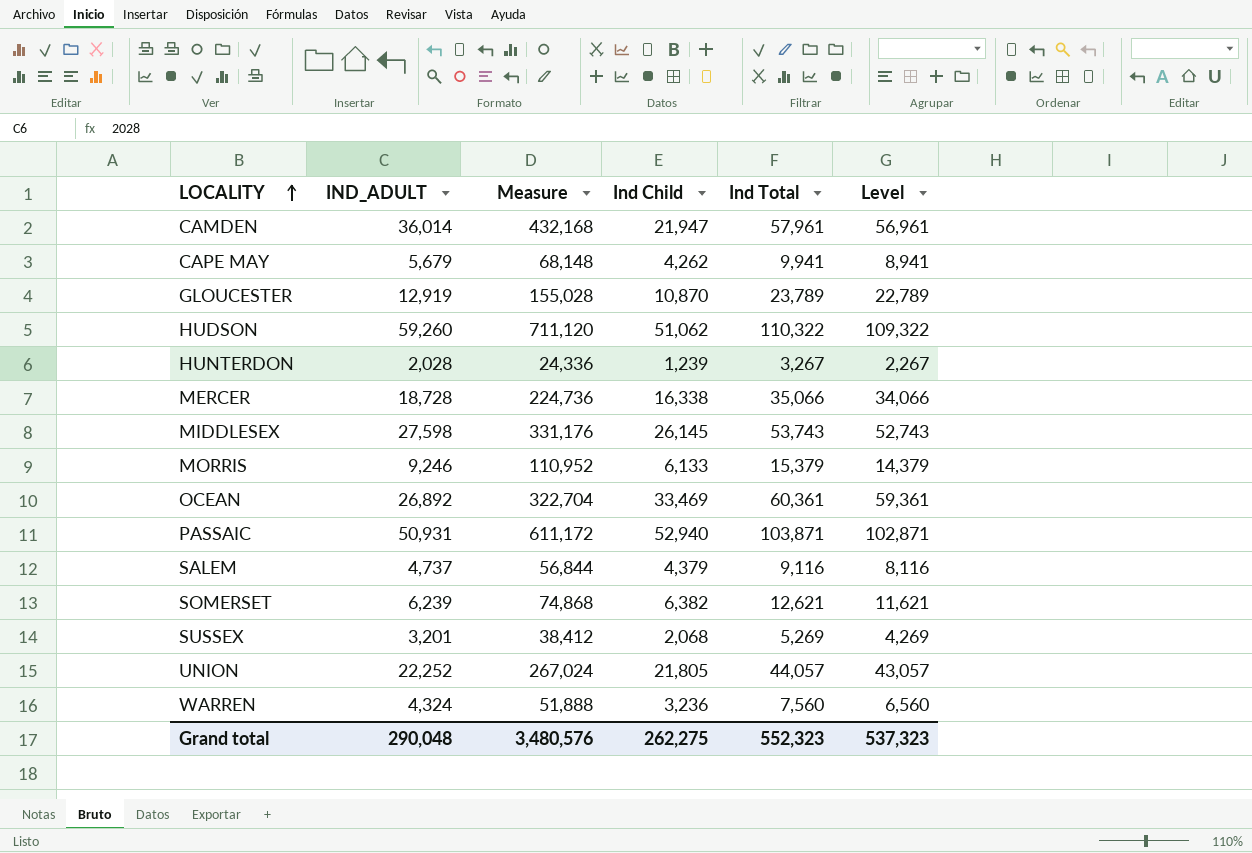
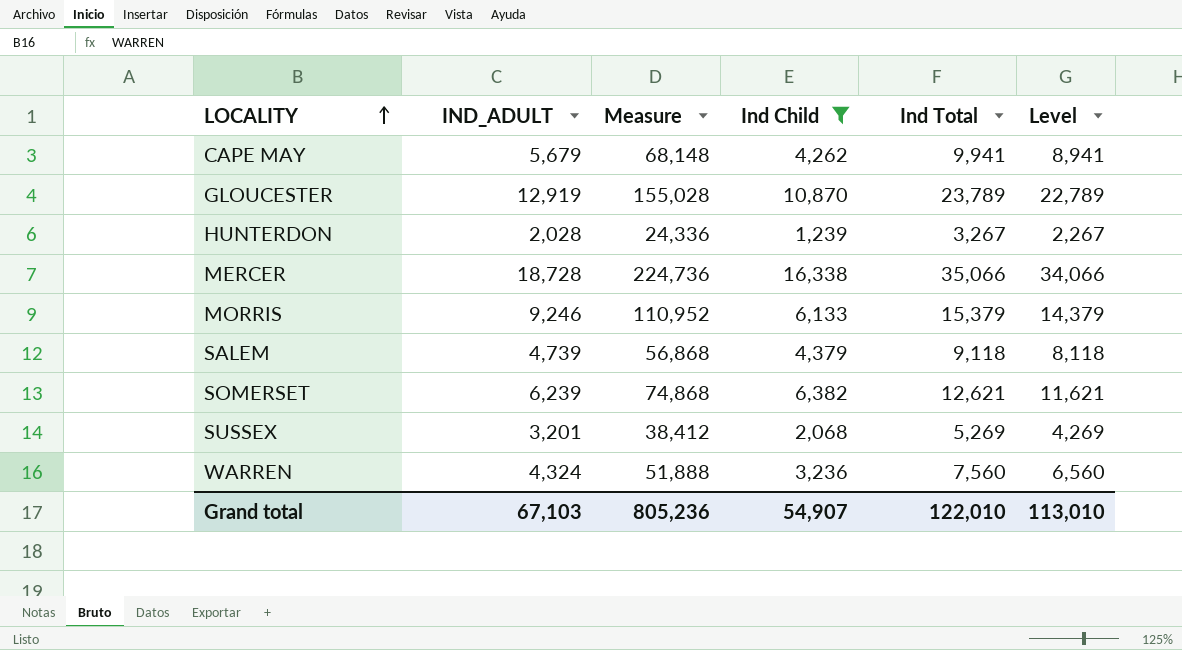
filter: none -> Ind Child <= 16,338
SALEM | IND_ADULT: 4,737 -> 4,739
SALEM | Measure: 56,844 -> 56,868
SALEM | Ind Total: 9,116 -> 9,118
SALEM | Level: 8,116 -> 8,118
Grand total | IND_ADULT: 290,048 -> 67,103
Grand total | Measure: 3,480,576 -> 805,236
Grand total | Ind Child: 262,275 -> 54,907
Grand total | Ind Total: 552,323 -> 122,010
Grand total | Level: 537,323 -> 113,010

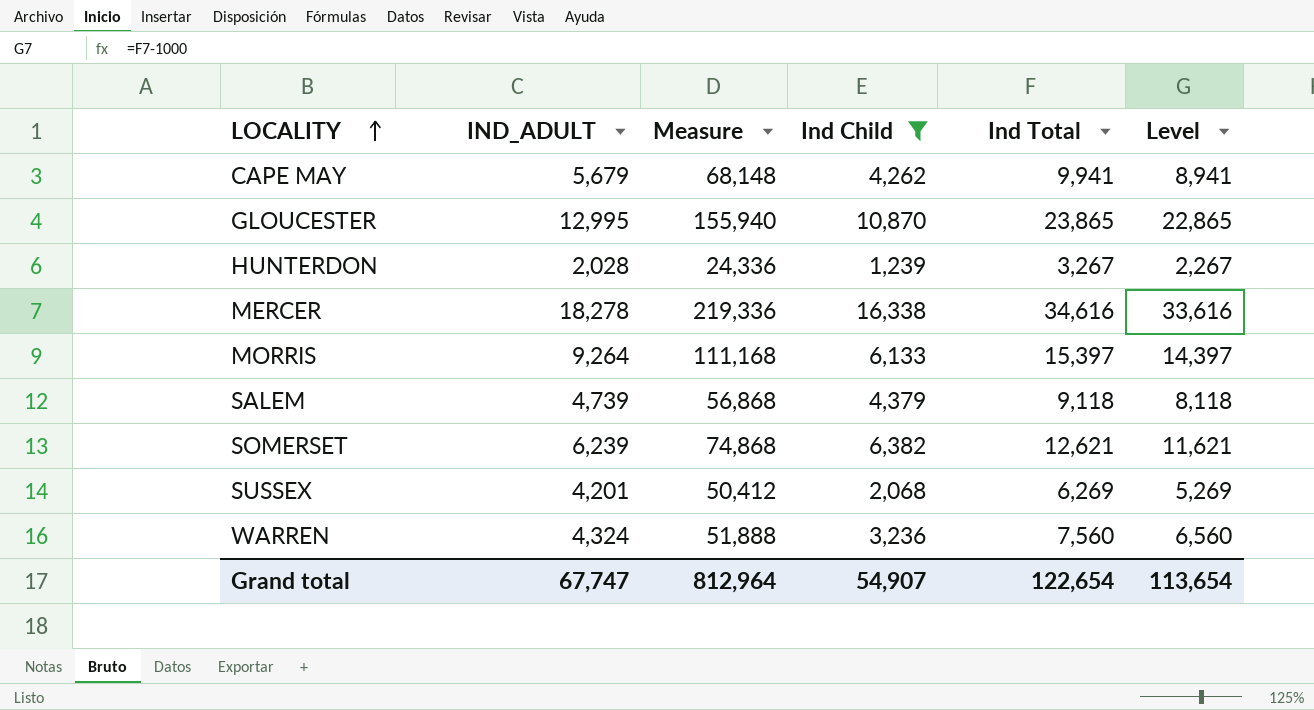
GLOUCESTER | IND_ADULT: 12,919 -> 12,995
GLOUCESTER | Measure: 155,028 -> 155,940
GLOUCESTER | Ind Total: 23,789 -> 23,865
GLOUCESTER | Level: 22,789 -> 22,865
MERCER | IND_ADULT: 18,728 -> 18,278
MERCER | Measure: 224,736 -> 219,336
MERCER | Ind Total: 35,066 -> 34,616
MERCER | Level: 34,066 -> 33,616
MORRIS | IND_ADULT: 9,246 -> 9,264
MORRIS | Measure: 110,952 -> 111,168
MORRIS | Ind Total: 15,379 -> 15,397
MORRIS | Level: 14,379 -> 14,397
SUSSEX | IND_ADULT: 3,201 -> 4,201
SUSSEX | Measure: 38,412 -> 50,412
SUSSEX | Ind Total: 5,269 -> 6,269
SUSSEX | Level: 4,269 -> 5,269
Grand total | IND_ADULT: 67,103 -> 67,747
Grand total | Measure: 805,236 -> 812,964
Grand total | Ind Total: 122,010 -> 122,654
Grand total | Level: 113,010 -> 113,654

